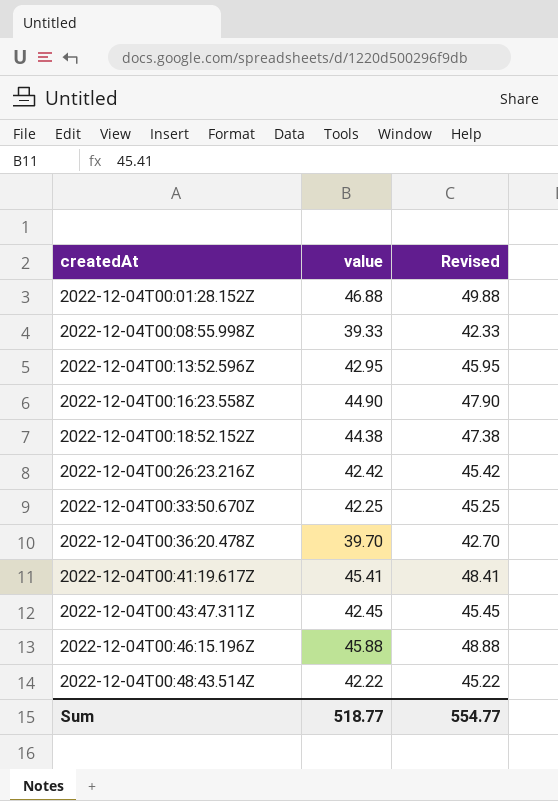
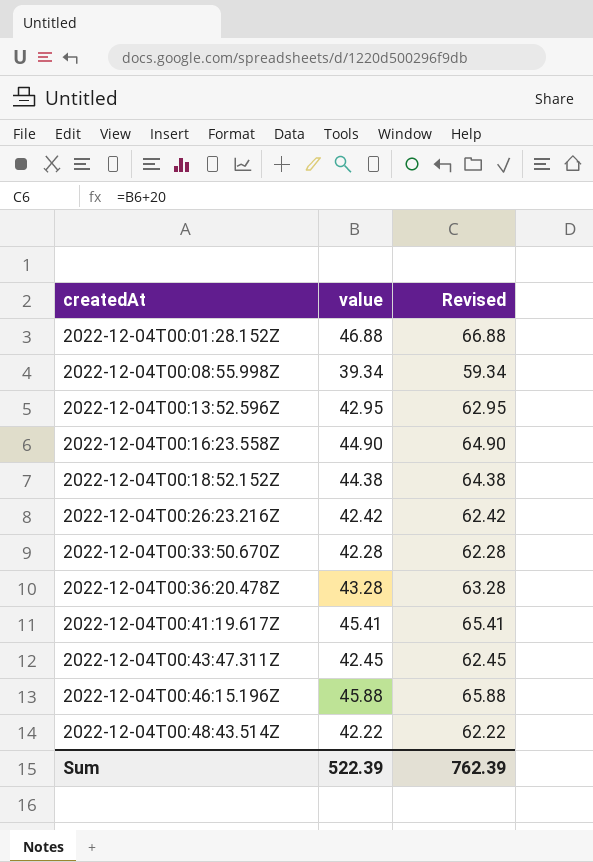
column Revised | formula: [value] + 3 -> [value] + 20
2022-12-04T00:08:55.998Z | value: 39.33 -> 39.34
2022-12-04T00:33:50.670Z | value: 42.25 -> 42.28
2022-12-04T00:36:20.478Z | value: 39.70 -> 43.28
Sum | value: 518.77 -> 522.39
Sum | Revised: 554.77 -> 762.39

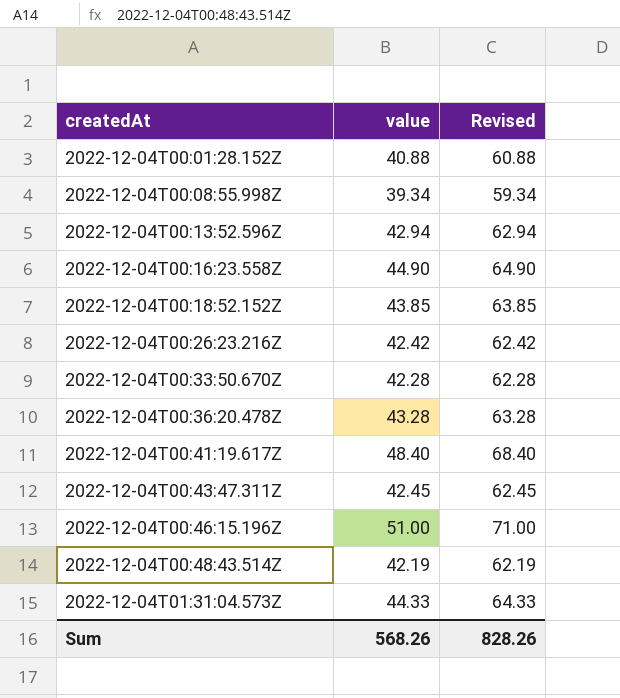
2022-12-04T00:01:28.152Z | value: 46.88 -> 40.88
2022-12-04T00:01:28.152Z | Revised: 66.88 -> 60.88
2022-12-04T00:13:52.596Z | value: 42.95 -> 42.94
2022-12-04T00:13:52.596Z | Revised: 62.95 -> 62.94
2022-12-04T00:18:52.152Z | value: 44.38 -> 43.85
2022-12-04T00:18:52.152Z | Revised: 64.38 -> 63.85
2022-12-04T00:41:19.617Z | value: 45.41 -> 48.40
2022-12-04T00:41:19.617Z | Revised: 65.41 -> 68.40
2022-12-04T00:46:15.196Z | value: 45.88 -> 51.00
2022-12-04T00:46:15.196Z | Revised: 65.88 -> 71.00
2022-12-04T00:48:43.514Z | value: 42.22 -> 42.19
2022-12-04T00:48:43.514Z | Revised: 62.22 -> 62.19
row 2022-12-04T01:31:04.573Z: none -> 44.33 | 64.33
Sum | value: 522.39 -> 568.26
Sum | Revised: 762.39 -> 828.26

